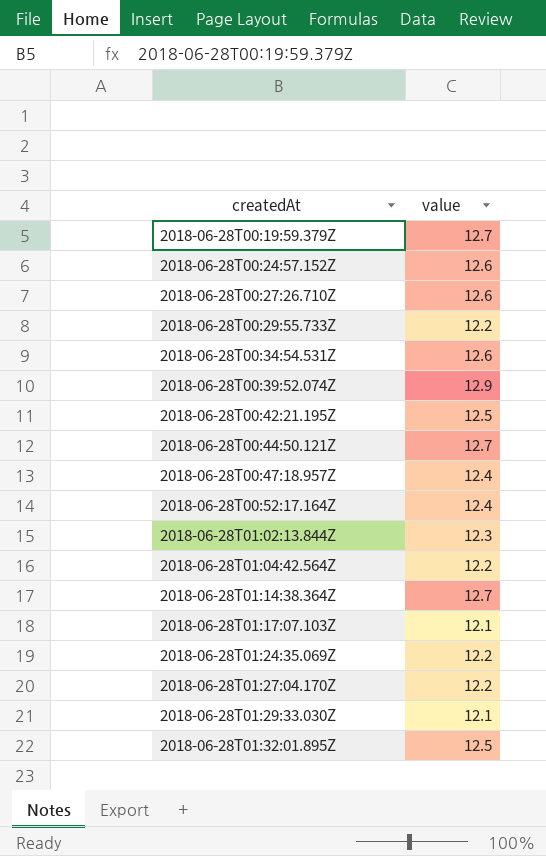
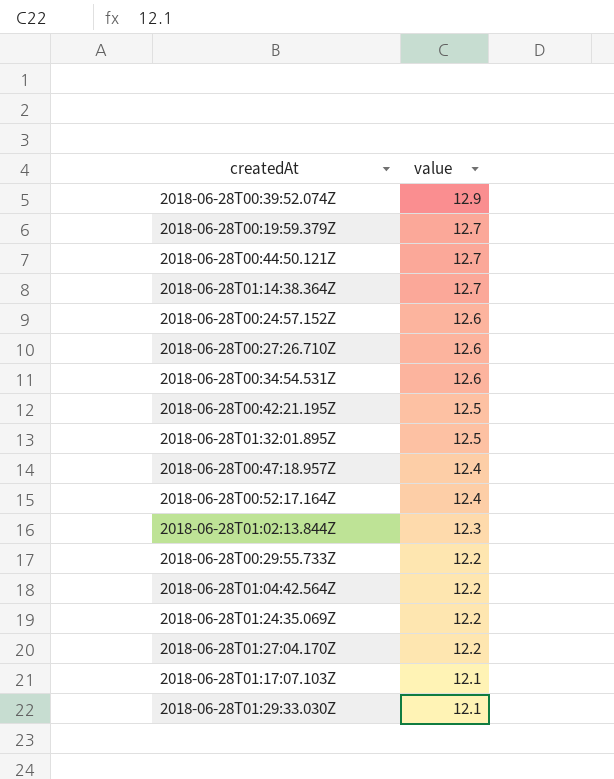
row order: createdAt ascending -> value descending

